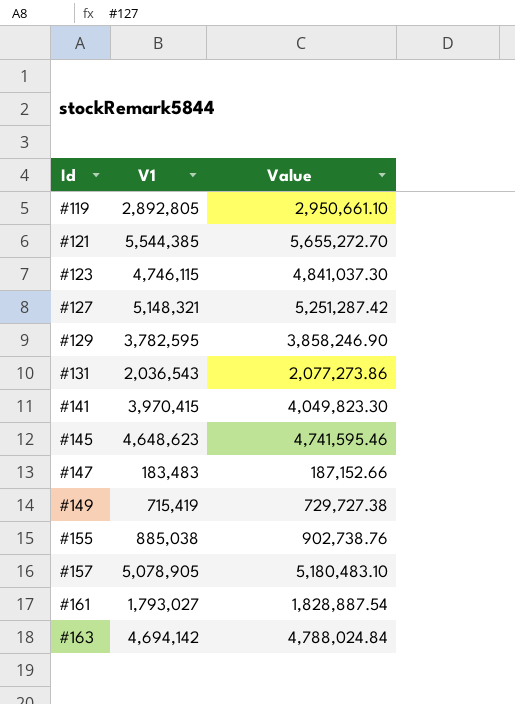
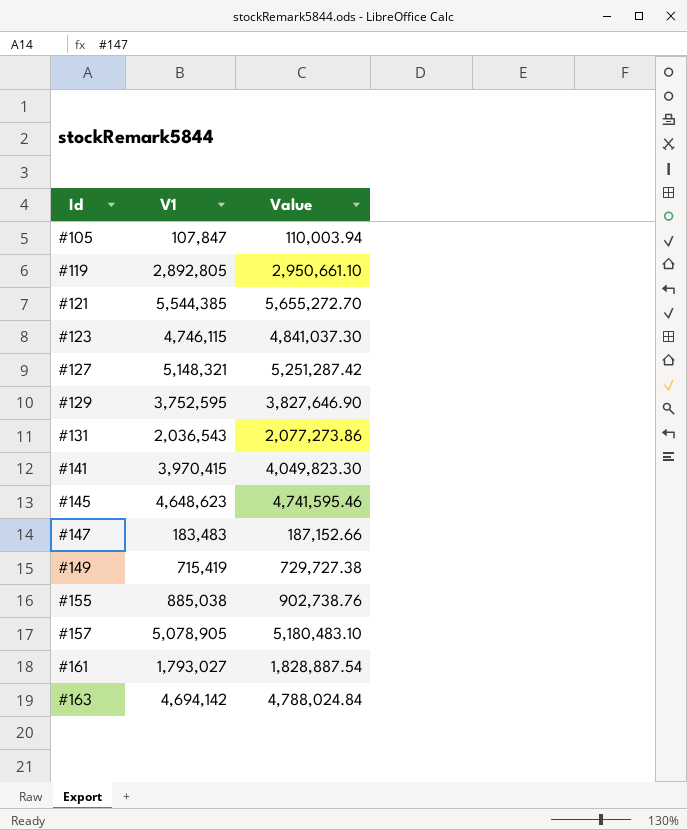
row #105: none -> 107,847 | 110,003.94
#129 | V1: 3,782,595 -> 3,752,595
#129 | Value: 3,858,246.90 -> 3,827,646.90

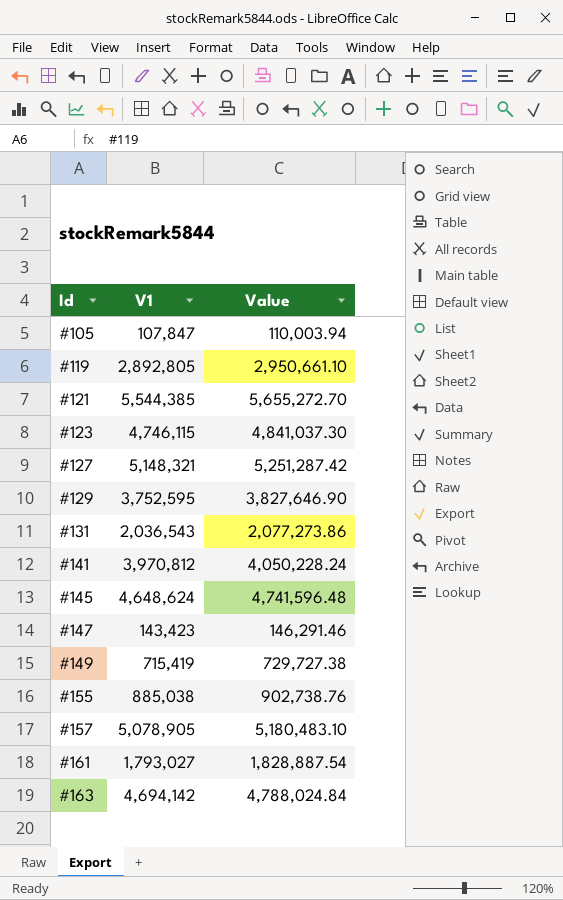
#141 | V1: 3,970,415 -> 3,970,812
#141 | Value: 4,049,823.30 -> 4,050,228.24
#145 | V1: 4,648,623 -> 4,648,624
#145 | Value: 4,741,595.46 -> 4,741,596.48
#147 | V1: 183,483 -> 143,423
#147 | Value: 187,152.66 -> 146,291.46

